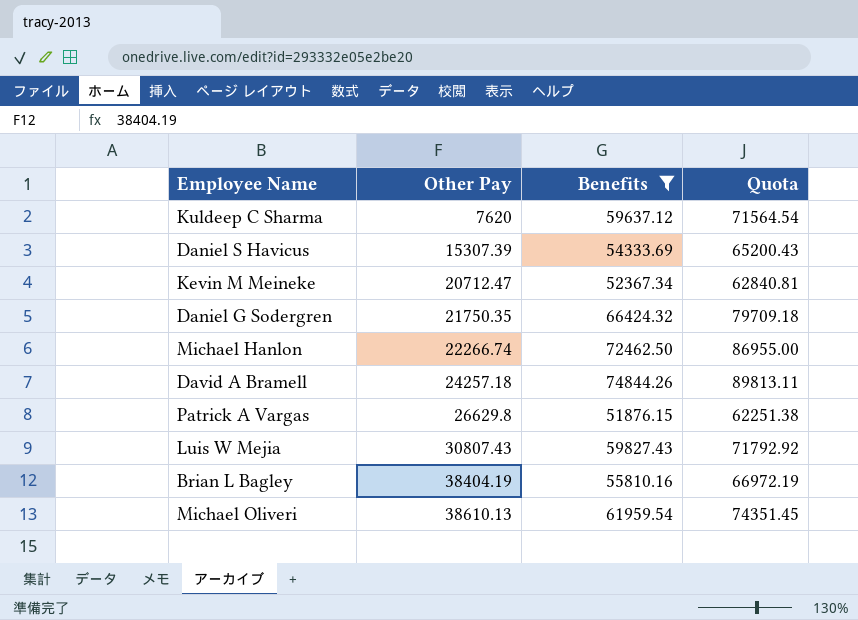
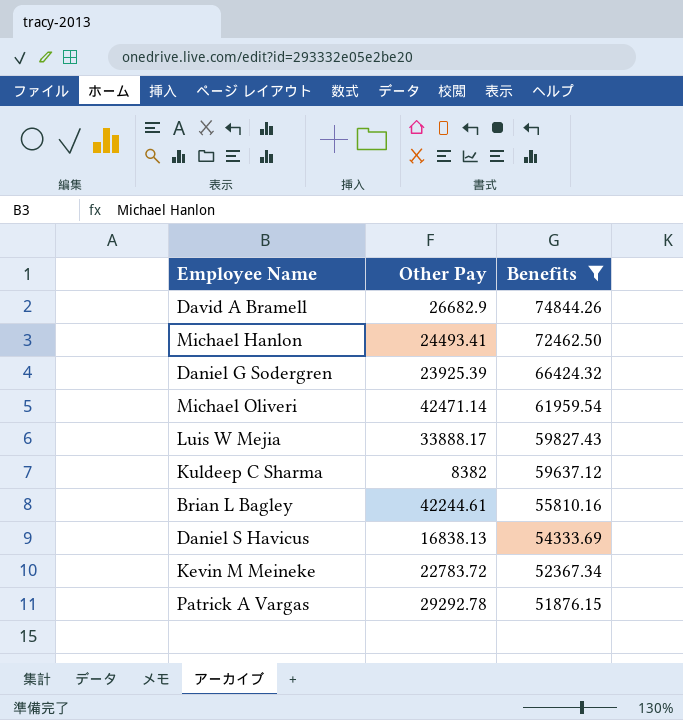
row order: Other Pay ascending -> Benefits descending
column Quota | formula: [Benefits] * 1.2 -> none
David A Bramell | Other Pay: 24257.18 -> 26682.9
Michael Hanlon | Other Pay: 22266.74 -> 24493.41
Daniel G Sodergren | Other Pay: 21750.35 -> 23925.39
Michael Oliveri | Other Pay: 38610.13 -> 42471.14
Luis W Mejia | Other Pay: 30807.43 -> 33888.17
Kuldeep C Sharma | Other Pay: 7620 -> 8382
Brian L Bagley | Other Pay: 38404.19 -> 42244.61
Daniel S Havicus | Other Pay: 15307.39 -> 16838.13
Kevin M Meineke | Other Pay: 20712.47 -> 22783.72
Patrick A Vargas | Other Pay: 26629.8 -> 29292.78

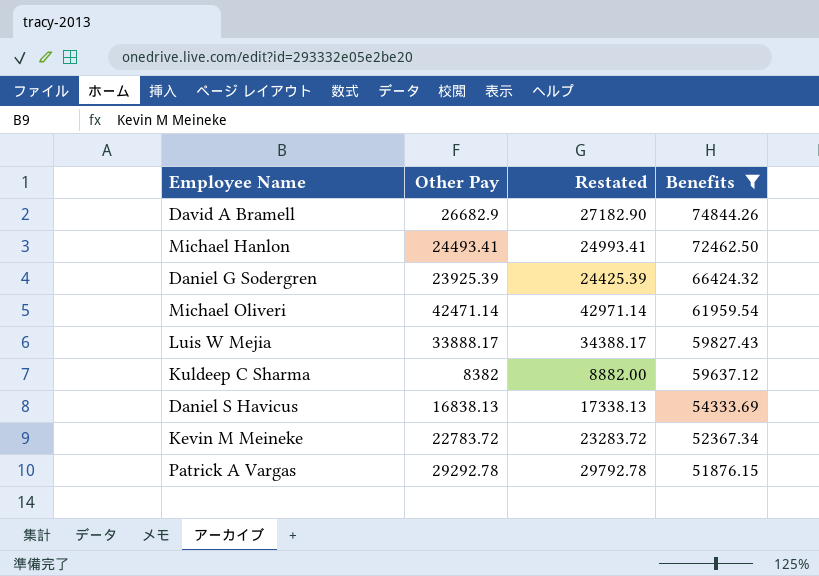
column Restated | formula: none -> [Other Pay] + 500
row Brian L Bagley: 42244.61 | 55810.16 -> none

